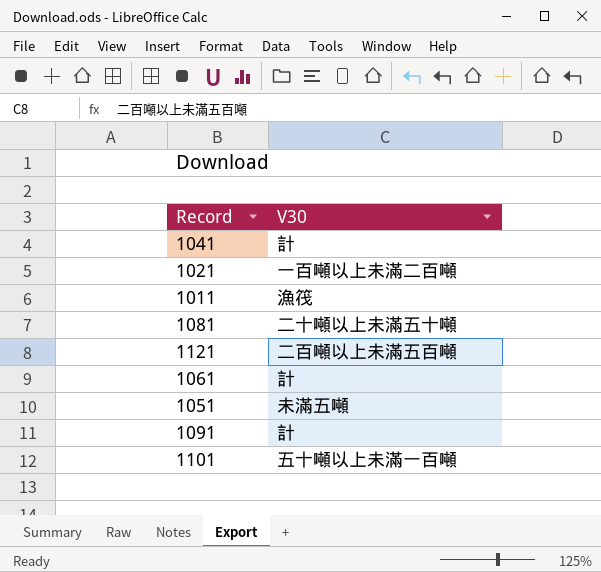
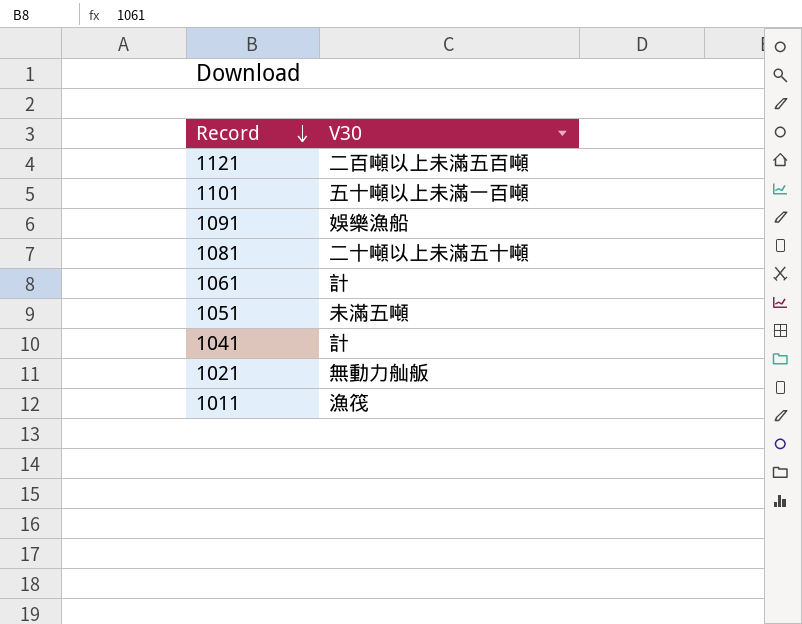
row order: none -> Record descending
1091 | V30: 計 -> 娛樂漁船
1021 | V30: 一百噸以上未滿二百噸 -> 無動力舢舨

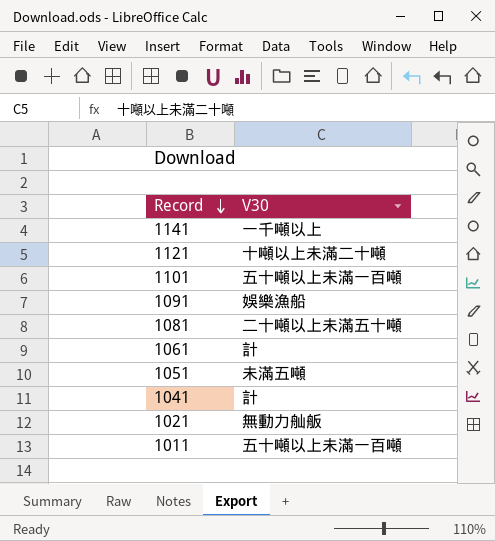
row 1141: none -> 一千噸以上
1121 | V30: 二百噸以上未滿五百噸 -> 十噸以上未滿二十噸
1011 | V30: 漁筏 -> 五十噸以上未滿一百噸

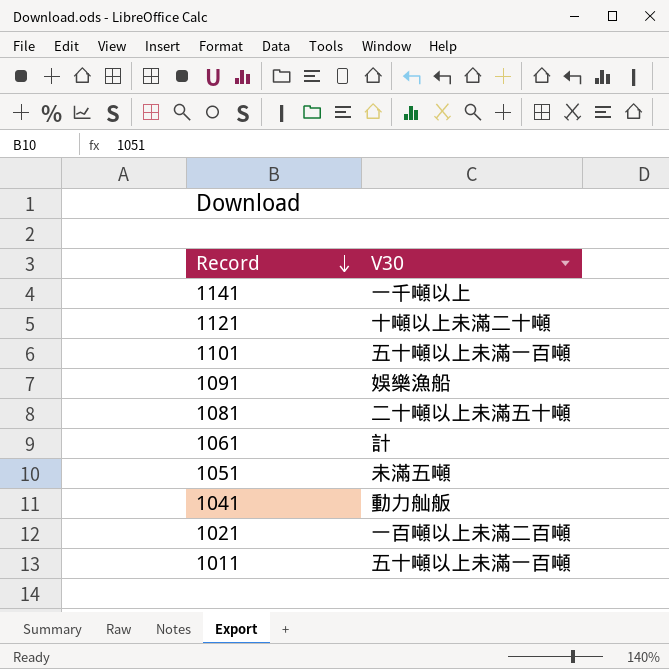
1041 | V30: 計 -> 動力舢舨
1021 | V30: 無動力舢舨 -> 一百噸以上未滿二百噸

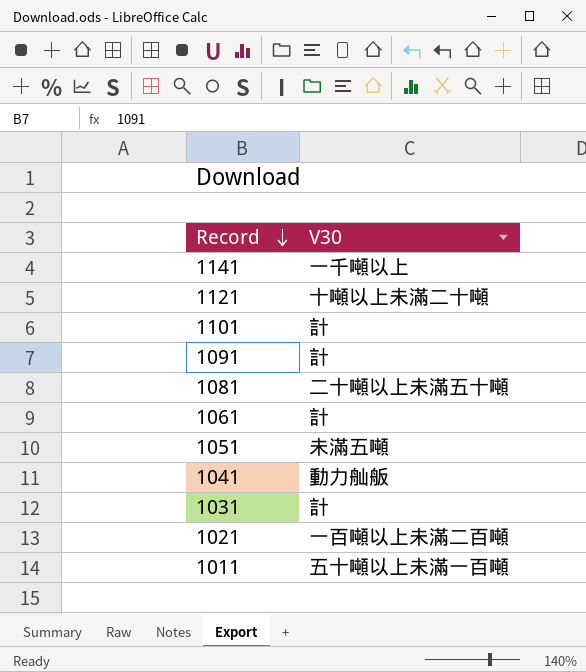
1101 | V30: 五十噸以上未滿一百噸 -> 計
1091 | V30: 娛樂漁船 -> 計
row 1031: none -> 計

